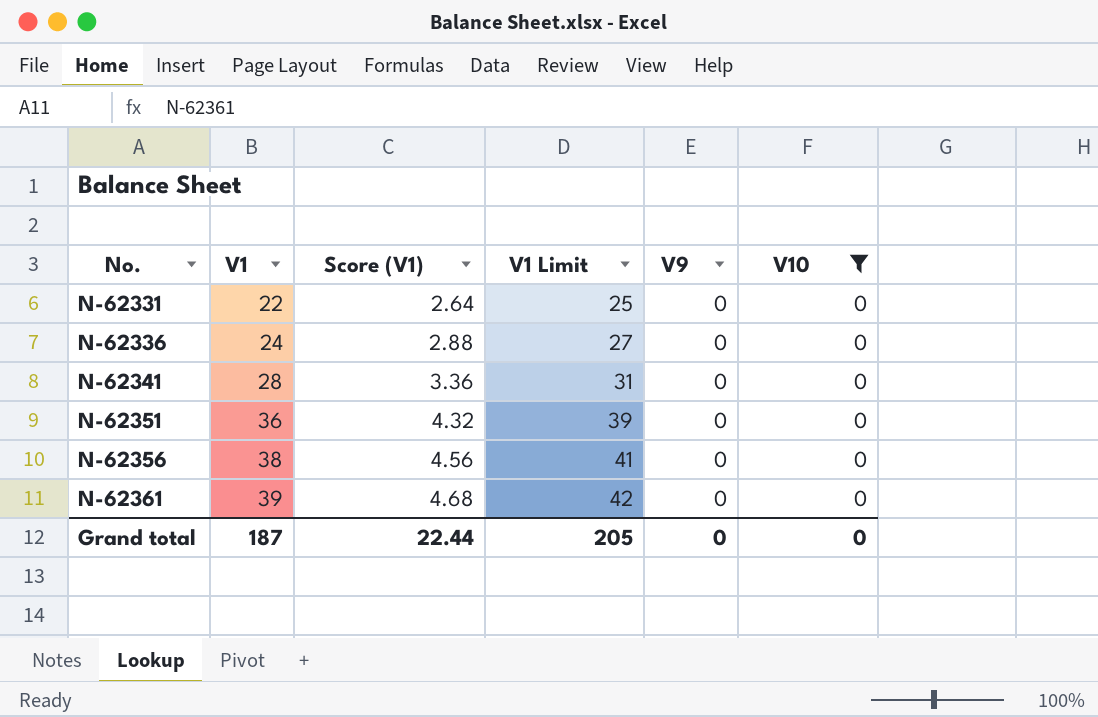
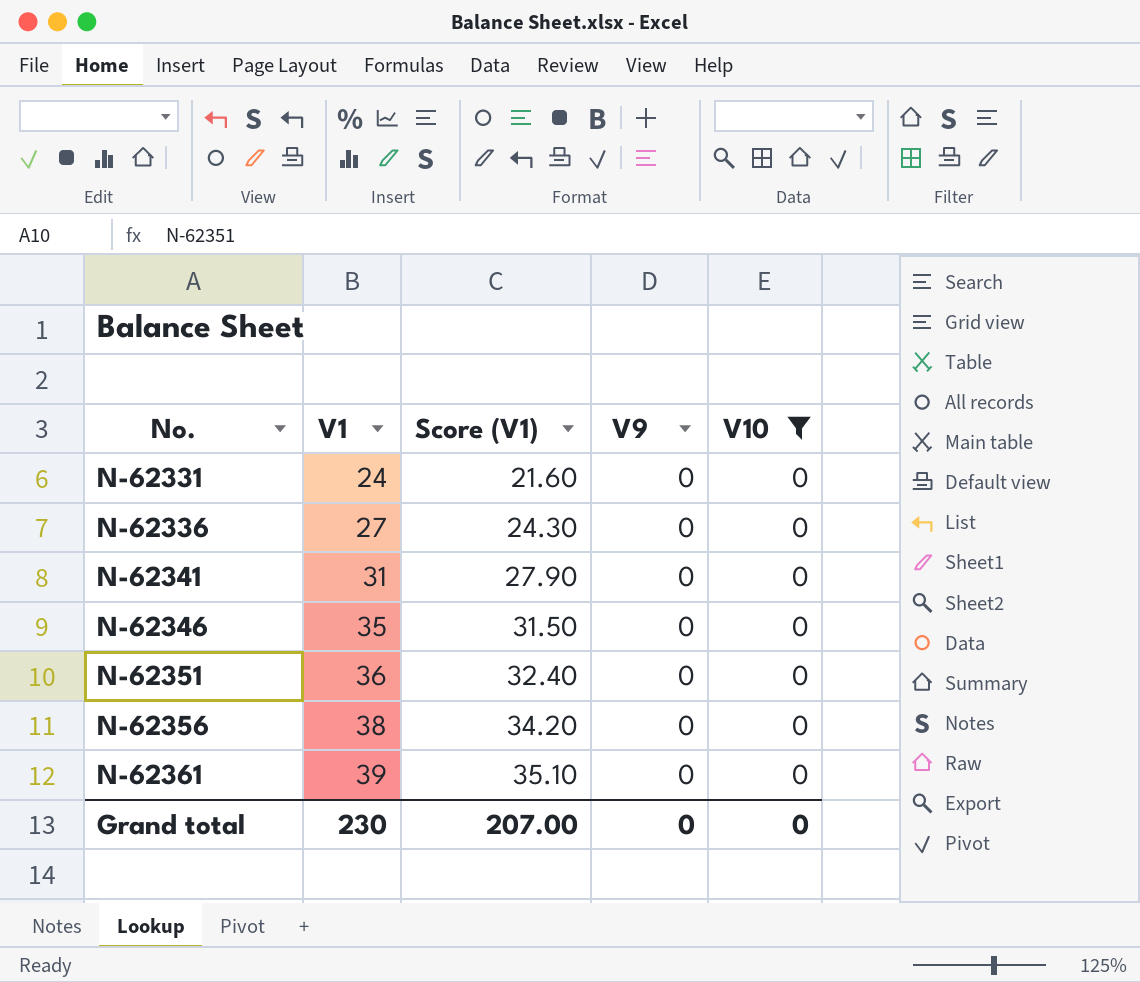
column V1 Limit | formula: [V1] + 3 -> none
column Score (V1) | formula: [V1] * 0.12 -> [V1] * 0.9
N-62331 | V1: 22 -> 24
N-62336 | V1: 24 -> 27
N-62341 | V1: 28 -> 31
row N-62346: none -> 35 | 31.50 | 0 | 0
Grand total | V1: 187 -> 230
Grand total | Score (V1): 22.44 -> 207.00

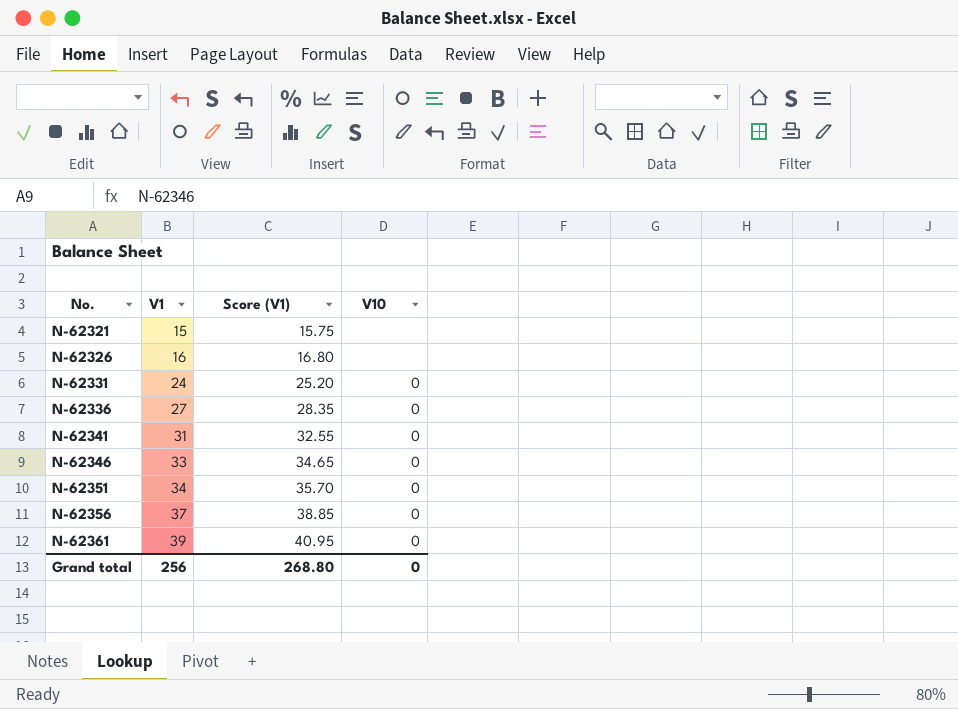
filter: V10 = 0 -> none
column V9 | position: 4 -> none
column Score (V1) | formula: [V1] * 0.9 -> [V1] * 1.05
N-62346 | V1: 35 -> 33
N-62351 | V1: 36 -> 34
N-62356 | V1: 38 -> 37
Grand total | V1: 230 -> 256
Grand total | Score (V1): 207.00 -> 268.80

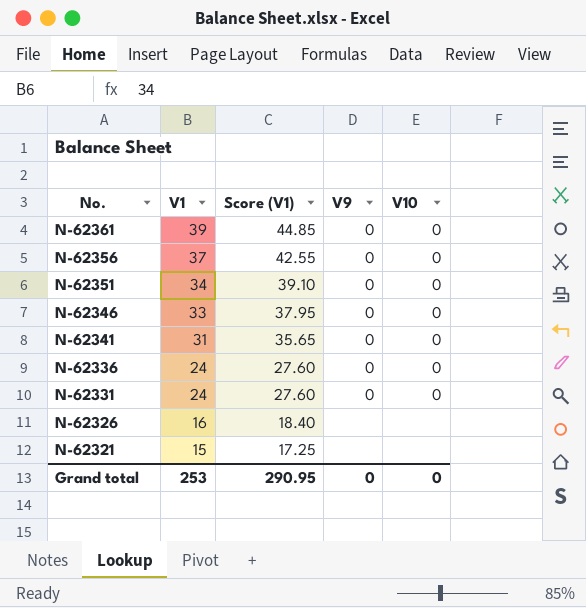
row order: No. ascending -> No. descending
column Score (V1) | formula: [V1] * 1.05 -> [V1] * 1.15
column V9 | position: none -> 4
N-62336 | V1: 27 -> 24
Grand total | V1: 256 -> 253
Grand total | Score (V1): 268.80 -> 290.95

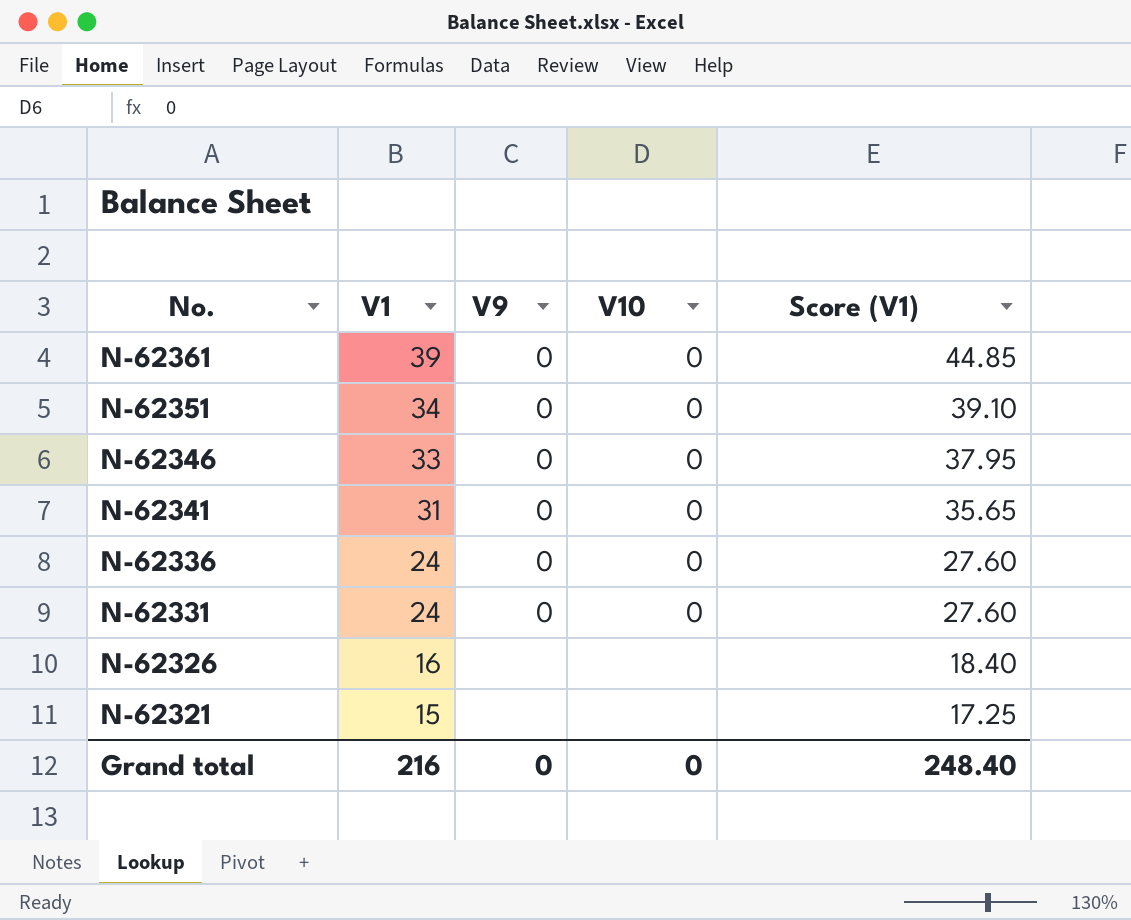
column Score (V1) | position: 3 -> 5
row N-62356: 37 | 42.55 | 0 | 0 -> none
Grand total | V1: 253 -> 216
Grand total | Score (V1): 290.95 -> 248.40

